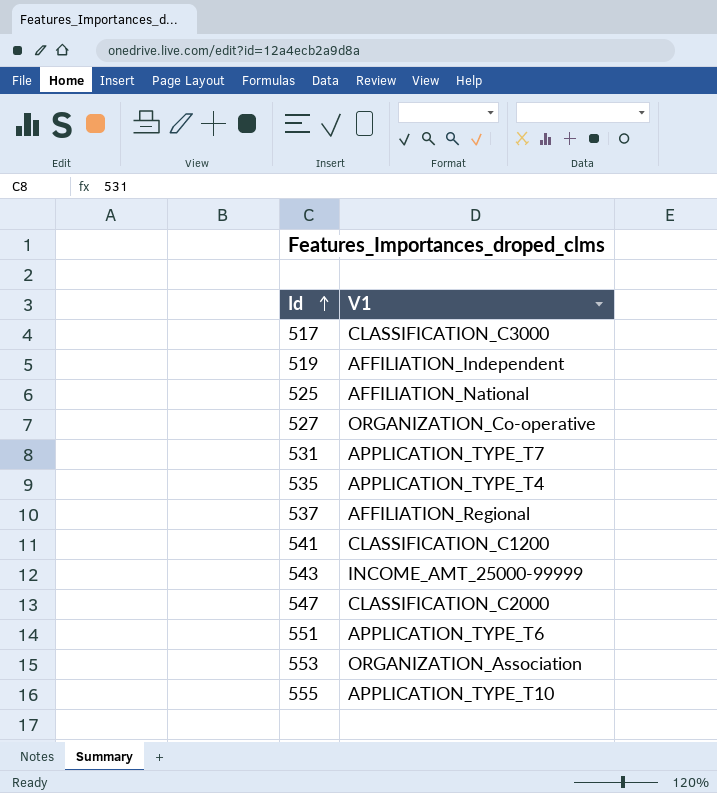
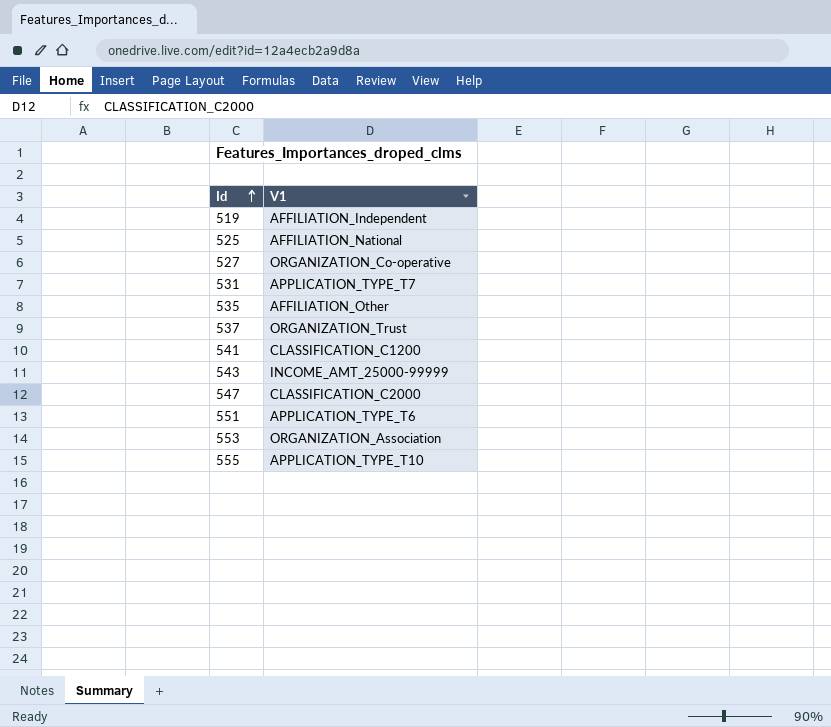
row 517: CLASSIFICATION_C3000 -> none
535 | V1: APPLICATION_TYPE_T4 -> AFFILIATION_Other
537 | V1: AFFILIATION_Regional -> ORGANIZATION_Trust

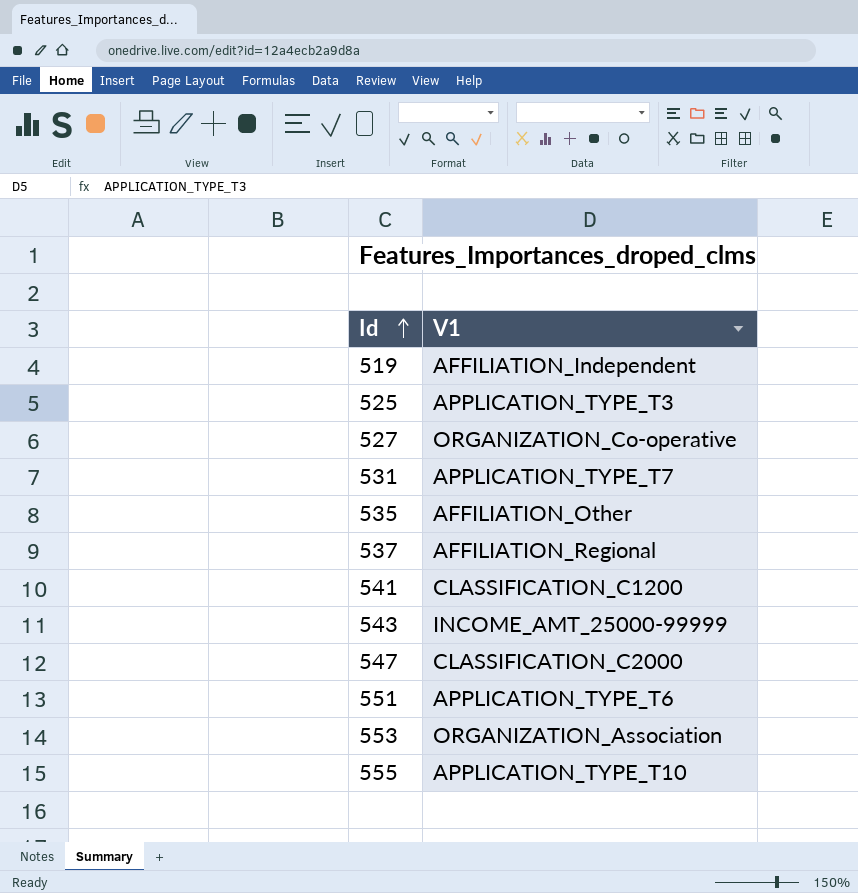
525 | V1: AFFILIATION_National -> APPLICATION_TYPE_T3
537 | V1: ORGANIZATION_Trust -> AFFILIATION_Regional

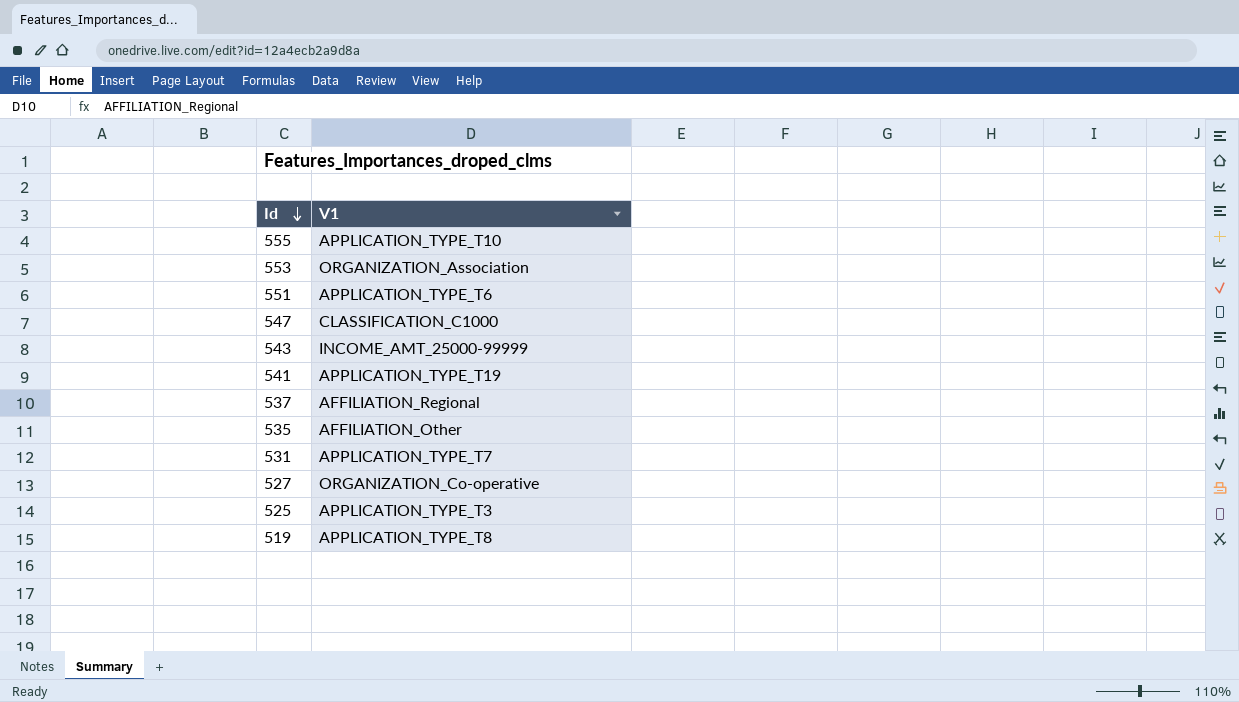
row order: Id ascending -> Id descending
547 | V1: CLASSIFICATION_C2000 -> CLASSIFICATION_C1000
541 | V1: CLASSIFICATION_C1200 -> APPLICATION_TYPE_T19
519 | V1: AFFILIATION_Independent -> APPLICATION_TYPE_T8

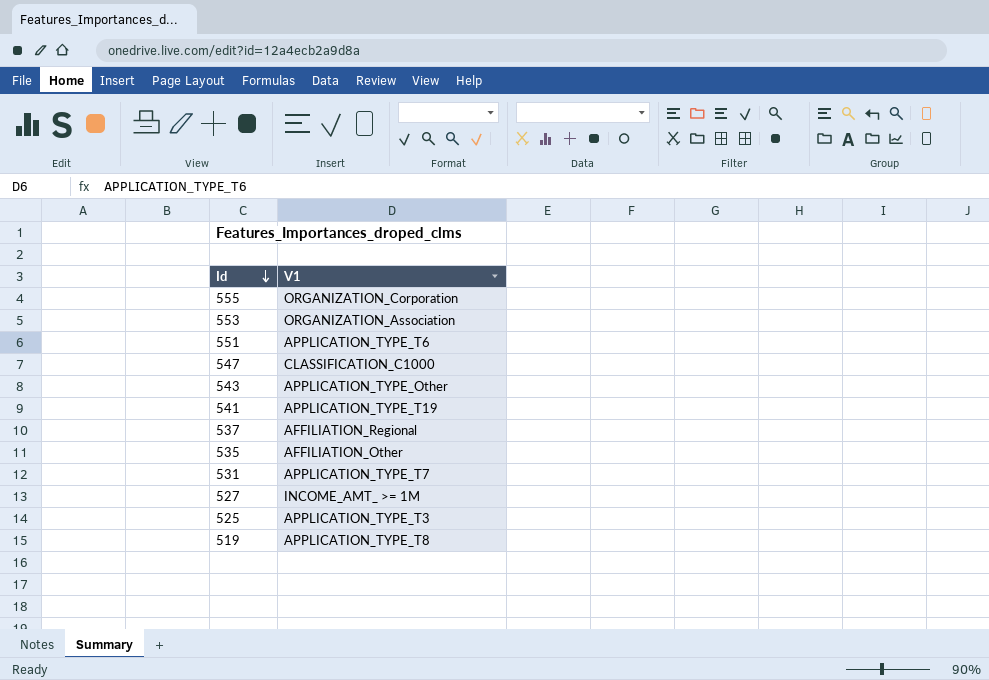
555 | V1: APPLICATION_TYPE_T10 -> ORGANIZATION_Corporation
543 | V1: INCOME_AMT_25000-99999 -> APPLICATION_TYPE_Other
527 | V1: ORGANIZATION_Co-operative -> INCOME_AMT_ >= 1M

